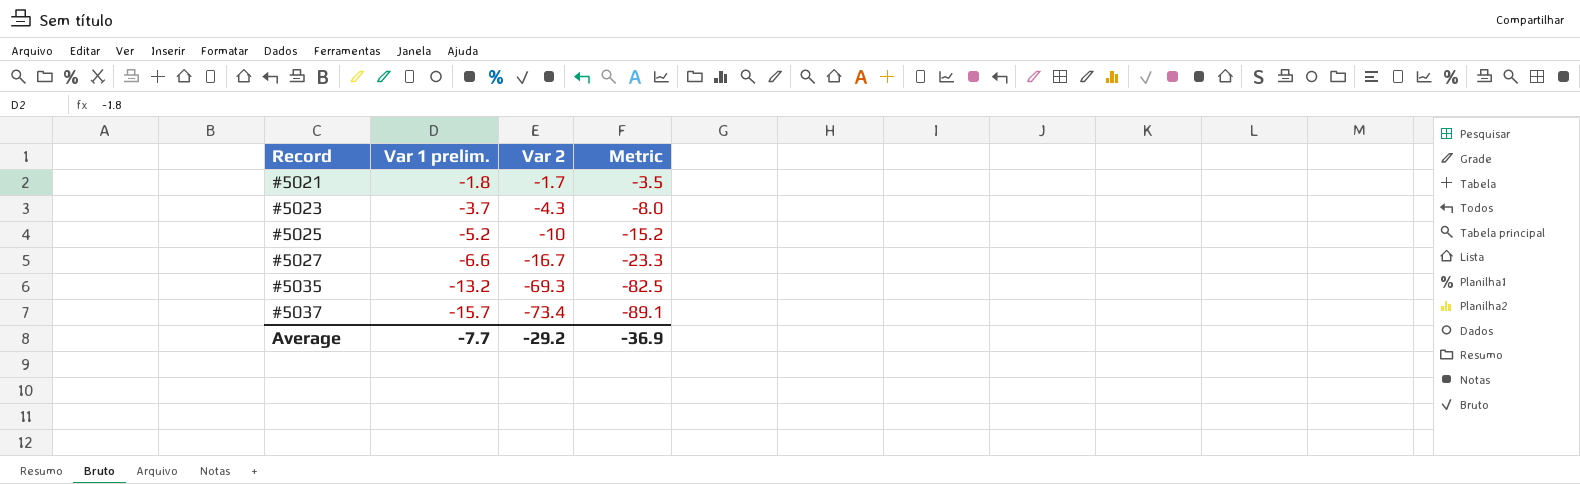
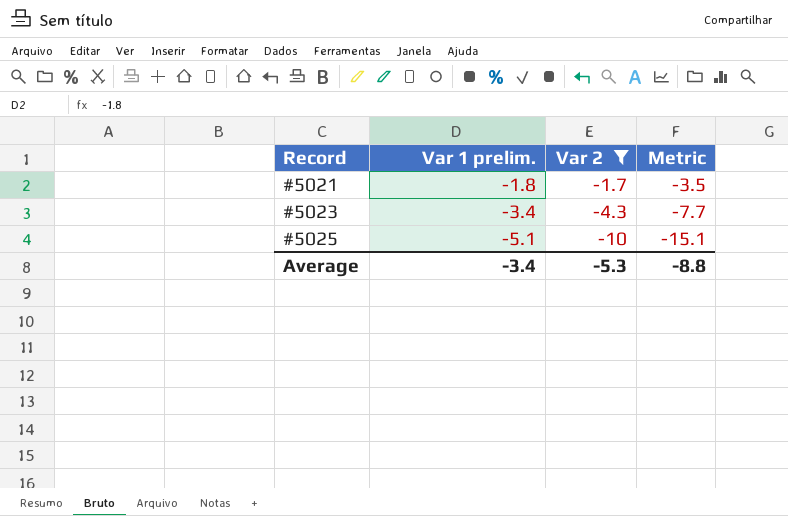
filter: none -> Var 2 >= -10
#5023 | Var 1 prelim.: -3.7 -> -3.4
#5023 | Metric: -8.0 -> -7.7
#5025 | Var 1 prelim.: -5.2 -> -5.1
#5025 | Metric: -15.2 -> -15.1
Average | Var 1 prelim.: -7.7 -> -3.4
Average | Var 2: -29.2 -> -5.3
Average | Metric: -36.9 -> -8.8

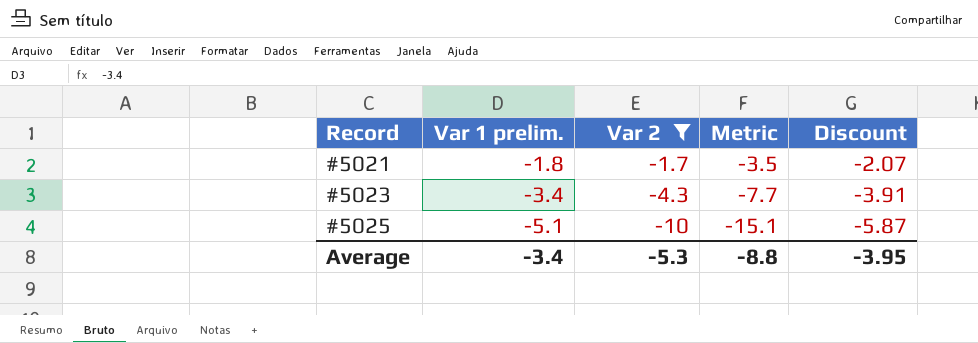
column Discount | formula: none -> [Var 1 prelim.] * 1.15

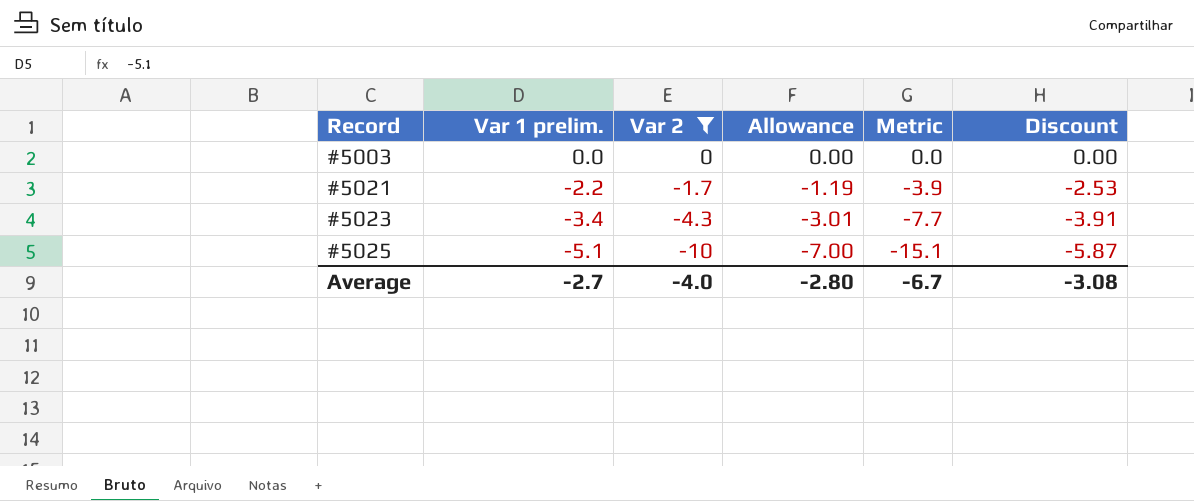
column Allowance | formula: none -> [Var 2] * 0.7
row #5003: none -> 0.0 | 0 | 0.00 | 0.0 | 0.00
#5021 | Var 1 prelim.: -1.8 -> -2.2
#5021 | Metric: -3.5 -> -3.9
#5021 | Discount: -2.07 -> -2.53
Average | Var 1 prelim.: -3.4 -> -2.7
Average | Var 2: -5.3 -> -4.0
Average | Metric: -8.8 -> -6.7
Average | Discount: -3.95 -> -3.08

